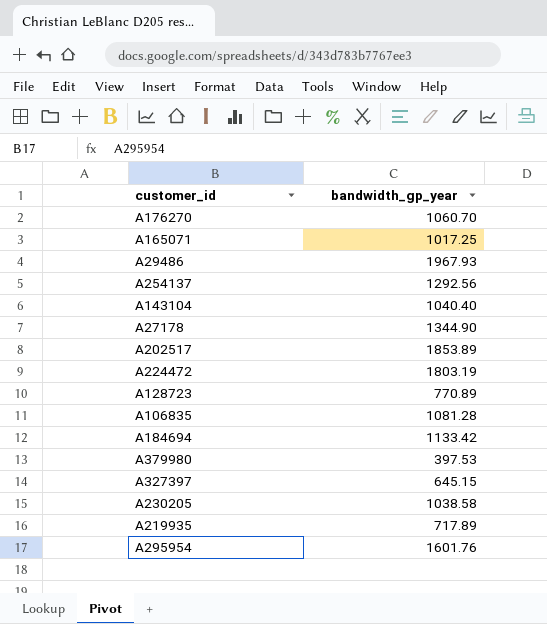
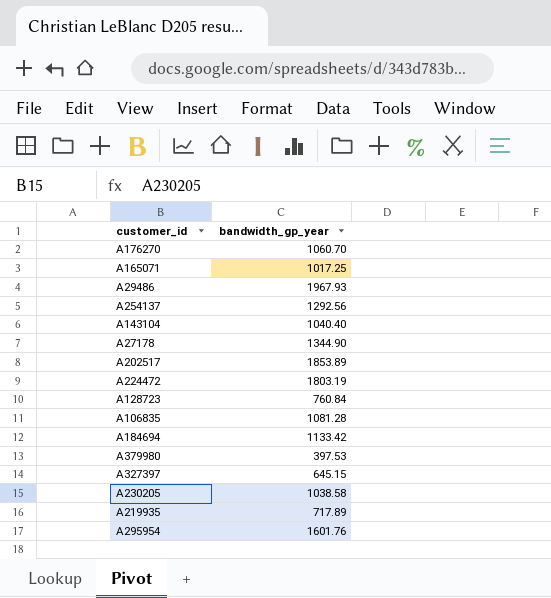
A128723 | bandwidth_gp_year: 770.89 -> 760.84

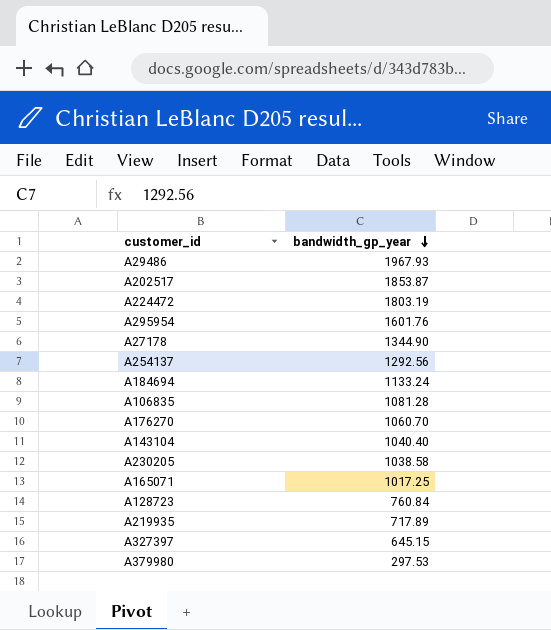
row order: none -> bandwidth_gp_year descending
A202517 | bandwidth_gp_year: 1853.89 -> 1853.87
A184694 | bandwidth_gp_year: 1133.42 -> 1133.24
A379980 | bandwidth_gp_year: 397.53 -> 297.53

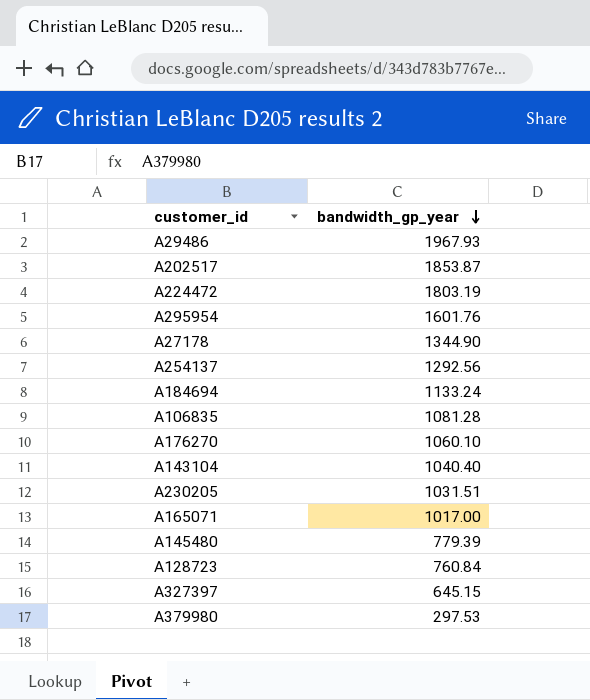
row A219935: 717.89 -> none
A176270 | bandwidth_gp_year: 1060.70 -> 1060.10
A230205 | bandwidth_gp_year: 1038.58 -> 1031.51
A165071 | bandwidth_gp_year: 1017.25 -> 1017.00
row A145480: none -> 779.39

